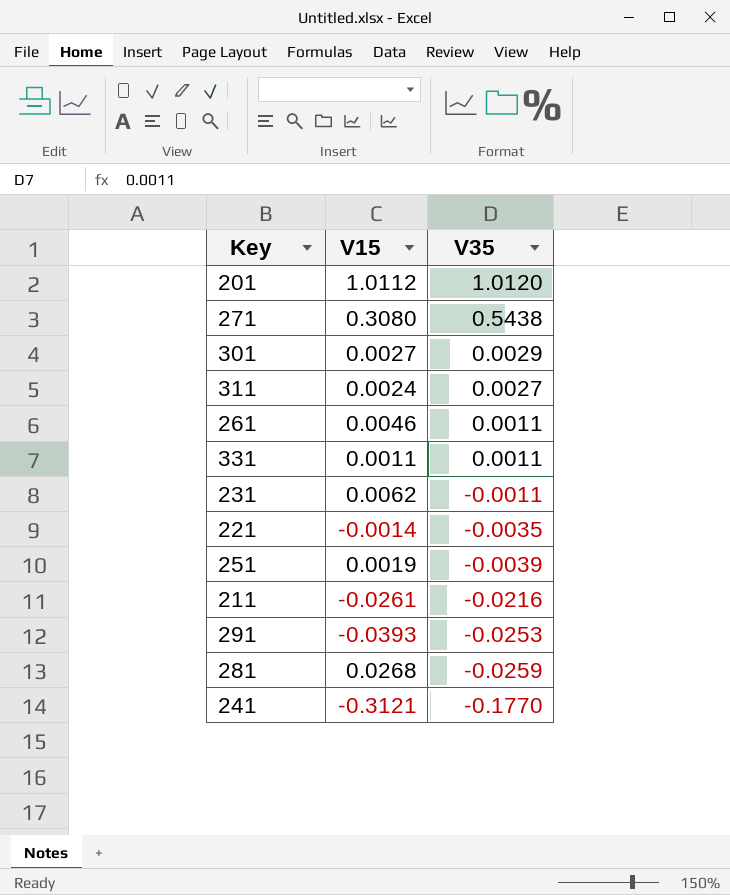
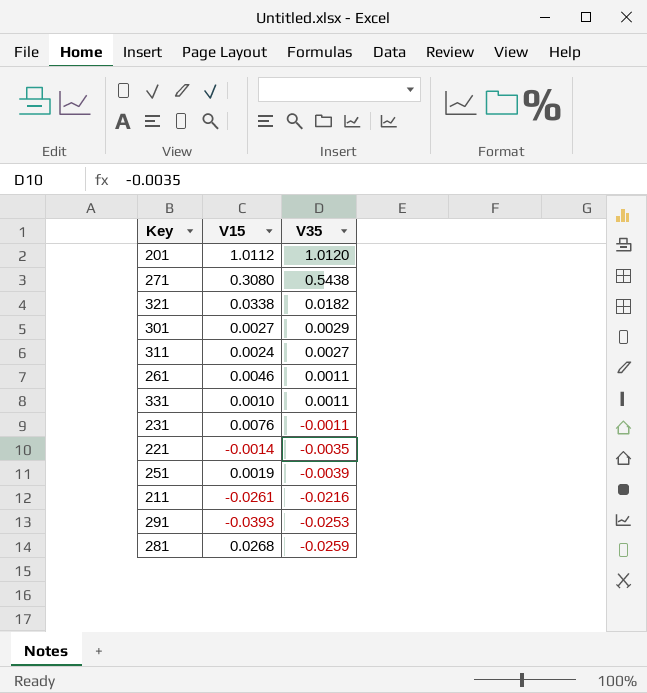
row 241: -0.3121 | -0.1770 -> none
row 321: none -> 0.0338 | 0.0182
331 | V15: 0.0011 -> 0.0010
231 | V15: 0.0062 -> 0.0076

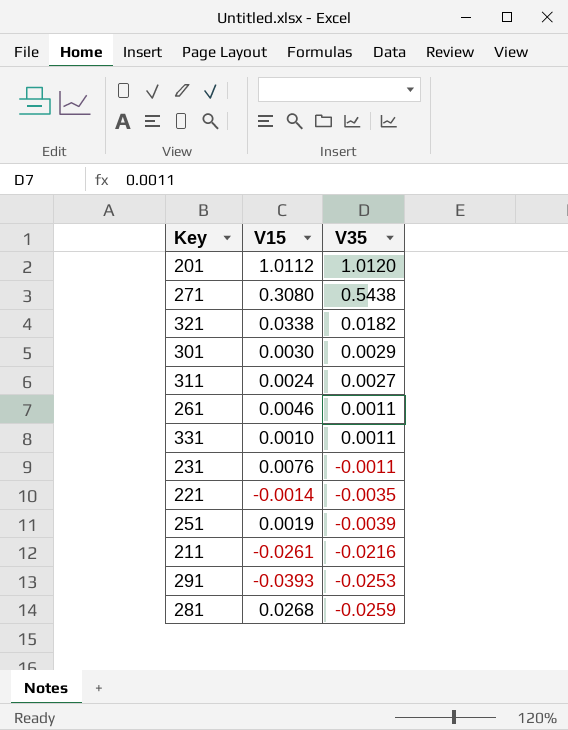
301 | V15: 0.0027 -> 0.0030

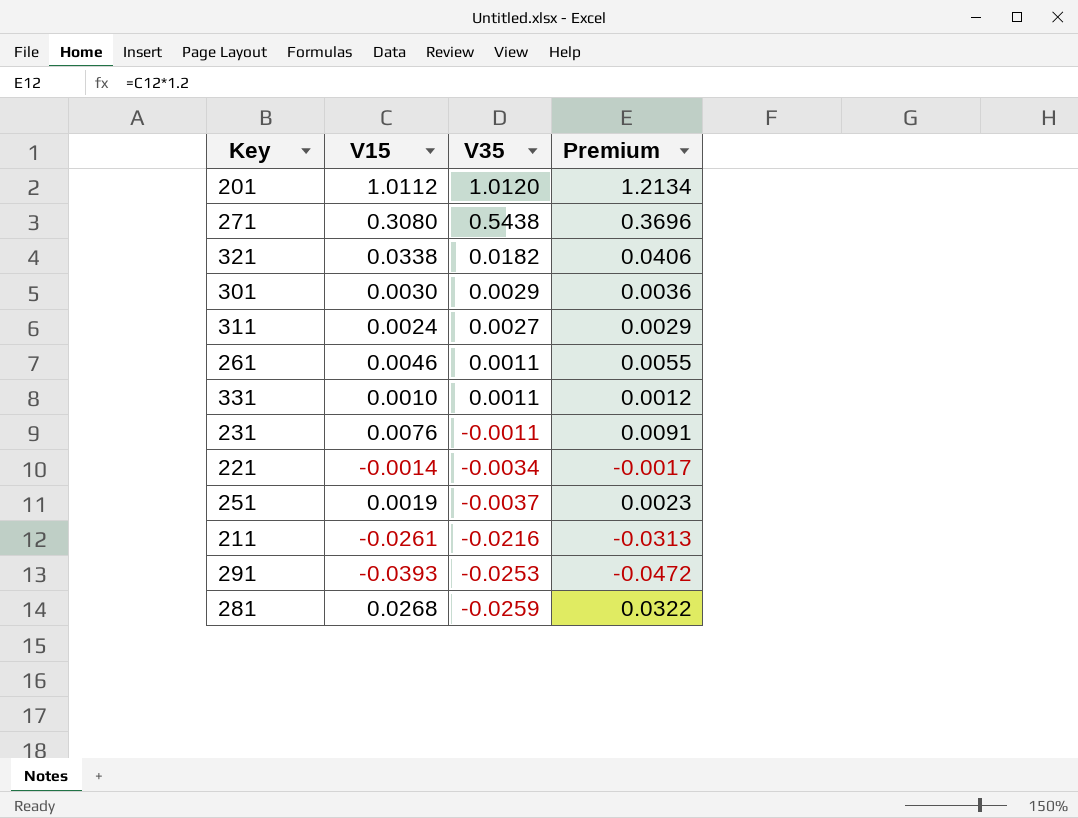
column Premium | formula: none -> [V15] * 1.2
221 | V35: -0.0035 -> -0.0034
251 | V35: -0.0039 -> -0.0037

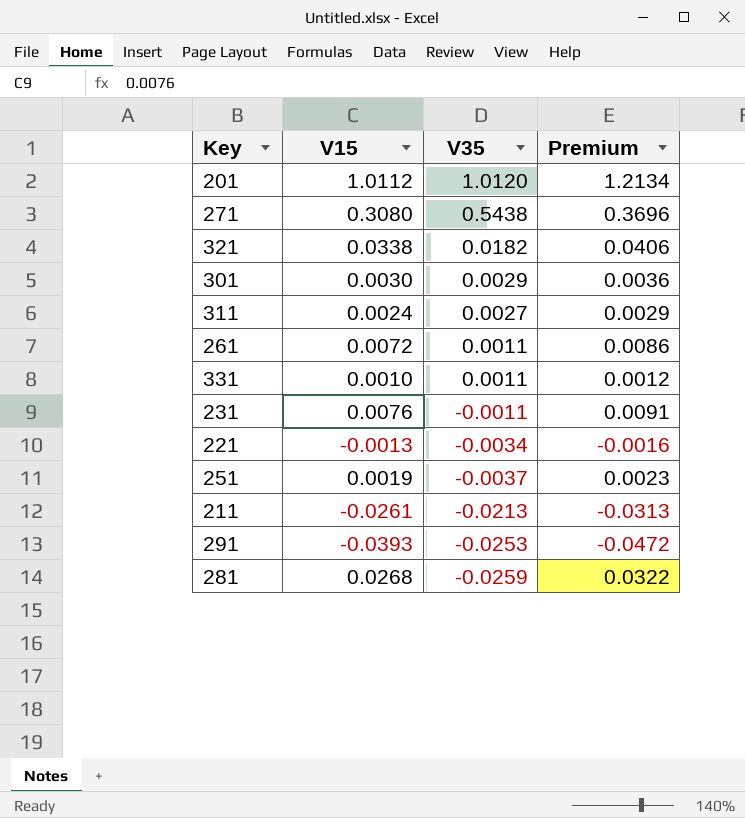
261 | V15: 0.0046 -> 0.0072
261 | Premium: 0.0055 -> 0.0086
221 | V15: -0.0014 -> -0.0013
221 | Premium: -0.0017 -> -0.0016
211 | V35: -0.0216 -> -0.0213

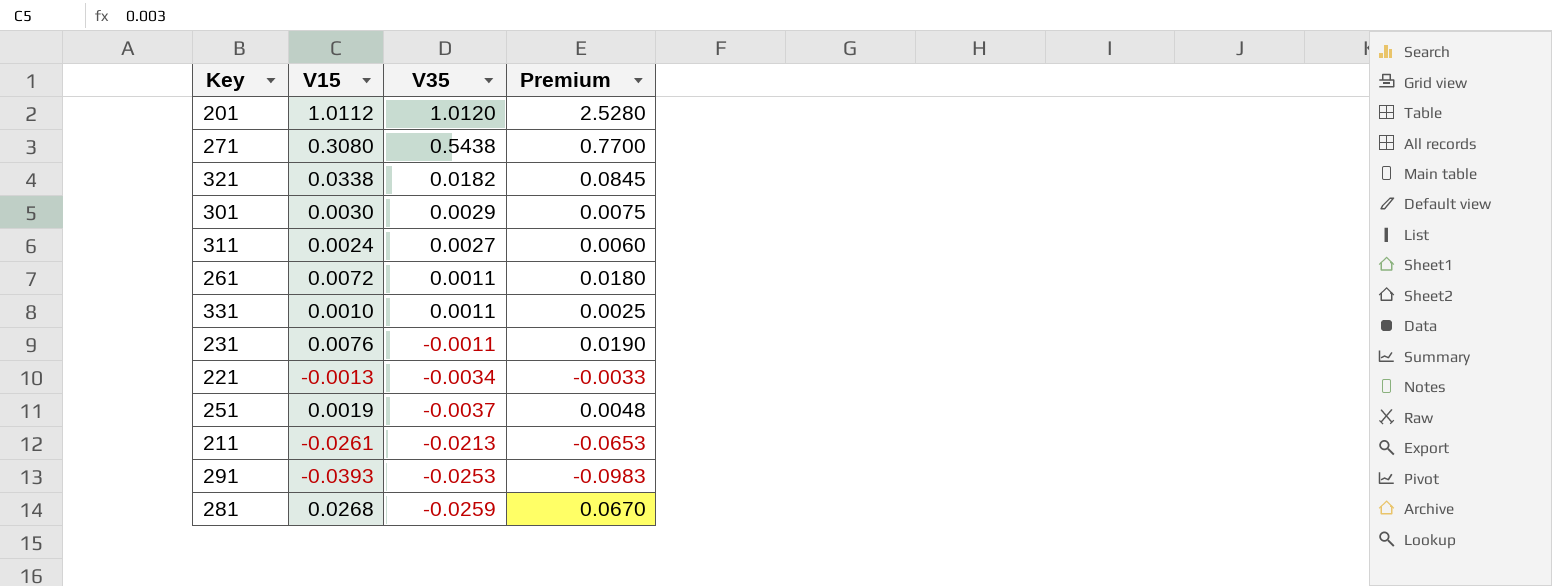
column Premium | formula: [V15] * 1.2 -> [V15] * 2.5

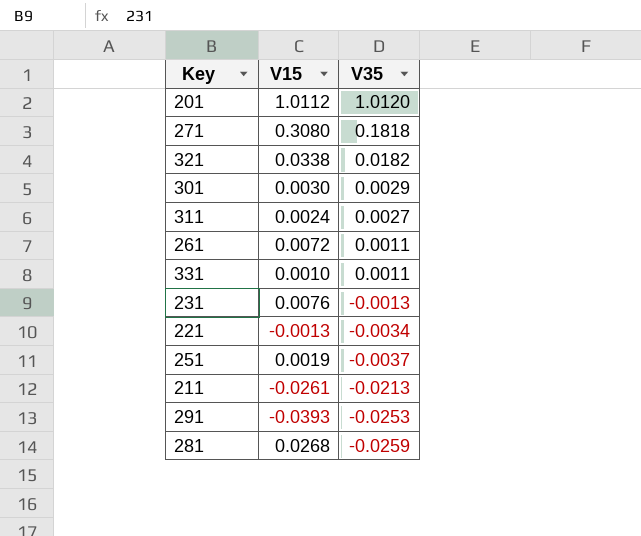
column Premium | formula: [V15] * 2.5 -> none
271 | V35: 0.5438 -> 0.1818
231 | V35: -0.0011 -> -0.0013

